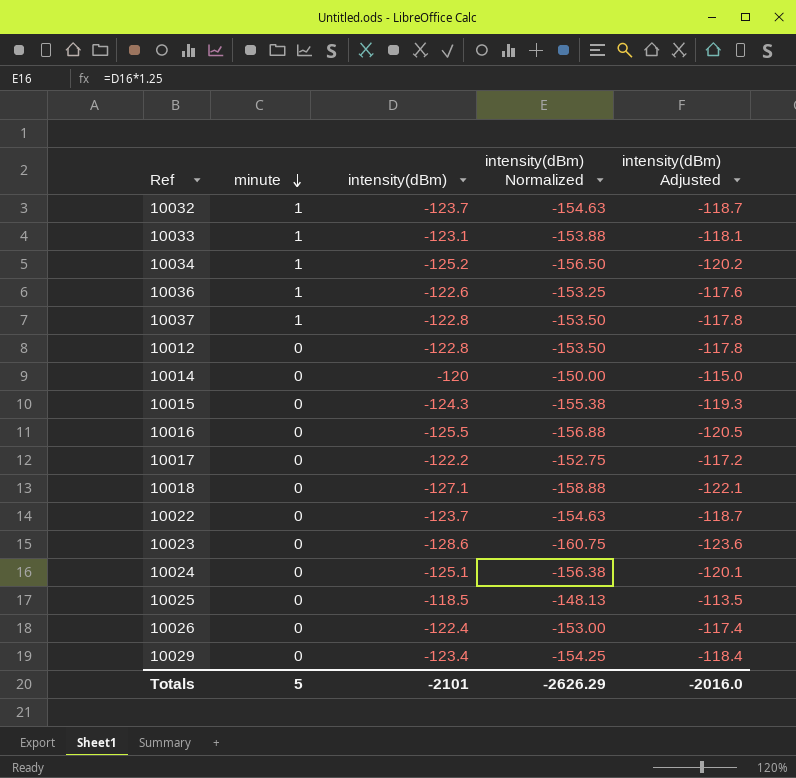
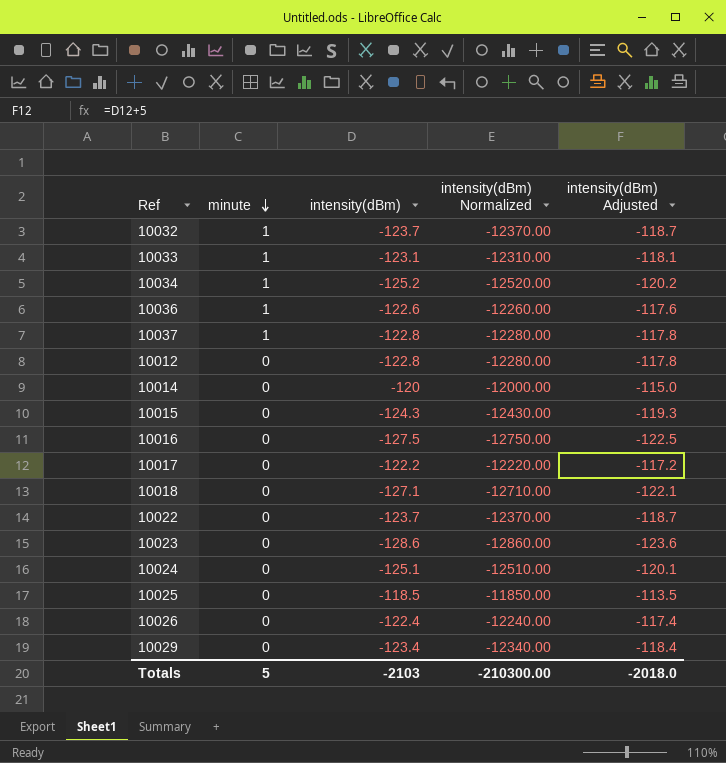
column intensity(dBm) Normalized | formula: [intensity(dBm)] * 1.25 -> [intensity(dBm)] * 100
10016 | intensity(dBm): -125.5 -> -127.5
10016 | intensity(dBm) Adjusted: -120.5 -> -122.5
Totals | intensity(dBm): -2101 -> -2103
Totals | intensity(dBm) Normalized: -2626.29 -> -210300.00
Totals | intensity(dBm) Adjusted: -2016.0 -> -2018.0

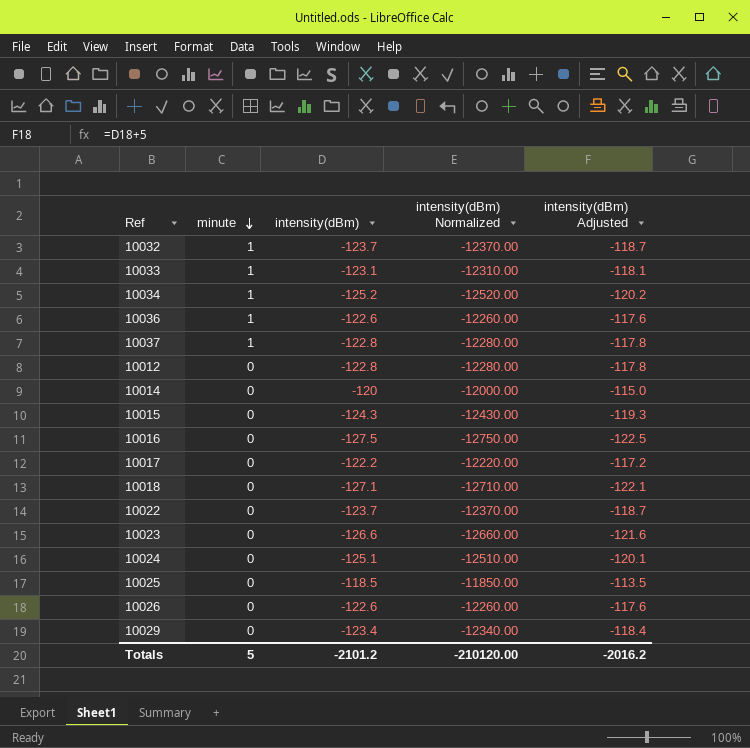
10023 | intensity(dBm): -128.6 -> -126.6
10023 | intensity(dBm) Normalized: -12860.00 -> -12660.00
10023 | intensity(dBm) Adjusted: -123.6 -> -121.6
10026 | intensity(dBm): -122.4 -> -122.6
10026 | intensity(dBm) Normalized: -12240.00 -> -12260.00
10026 | intensity(dBm) Adjusted: -117.4 -> -117.6
Totals | intensity(dBm): -2103 -> -2101.2
Totals | intensity(dBm) Normalized: -210300.00 -> -210120.00
Totals | intensity(dBm) Adjusted: -2018.0 -> -2016.2

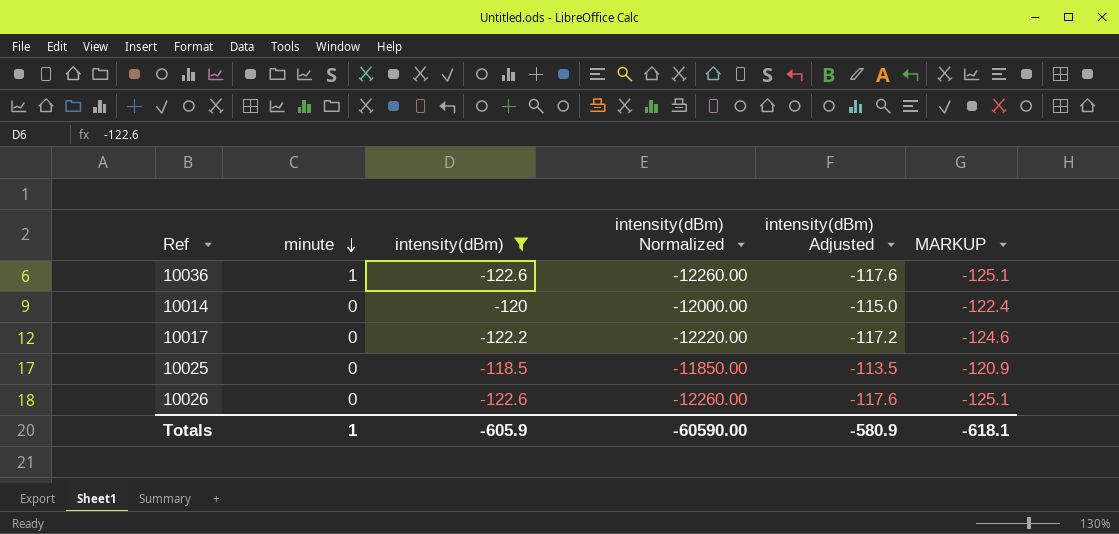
filter: none -> intensity(dBm) >= -122.6
column MARKUP | formula: none -> [intensity(dBm)] * 1.02
Totals | minute: 5 -> 1
Totals | intensity(dBm): -2101.2 -> -605.9
Totals | intensity(dBm) Normalized: -210120.00 -> -60590.00
Totals | intensity(dBm) Adjusted: -2016.2 -> -580.9

